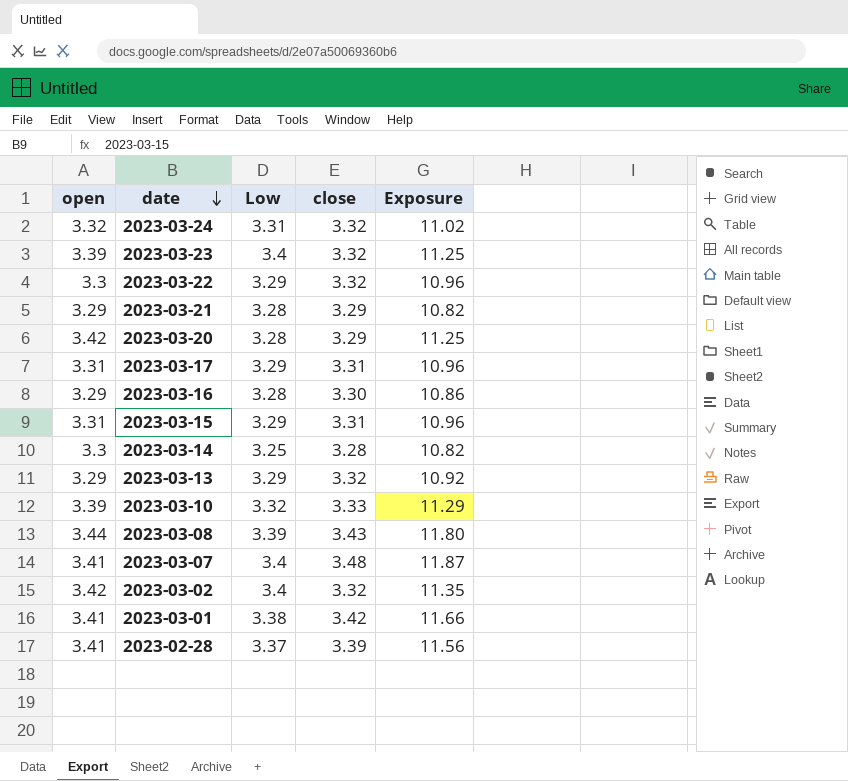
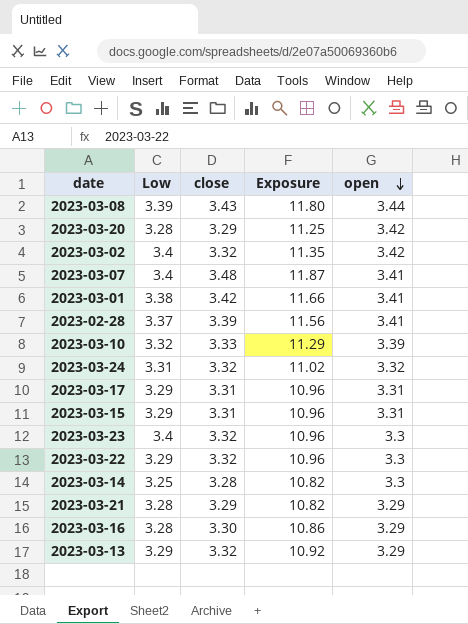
row order: date descending -> open descending
column open | position: 1 -> 5
2023-03-23 | Exposure: 11.25 -> 10.96
2023-03-23 | open: 3.39 -> 3.3

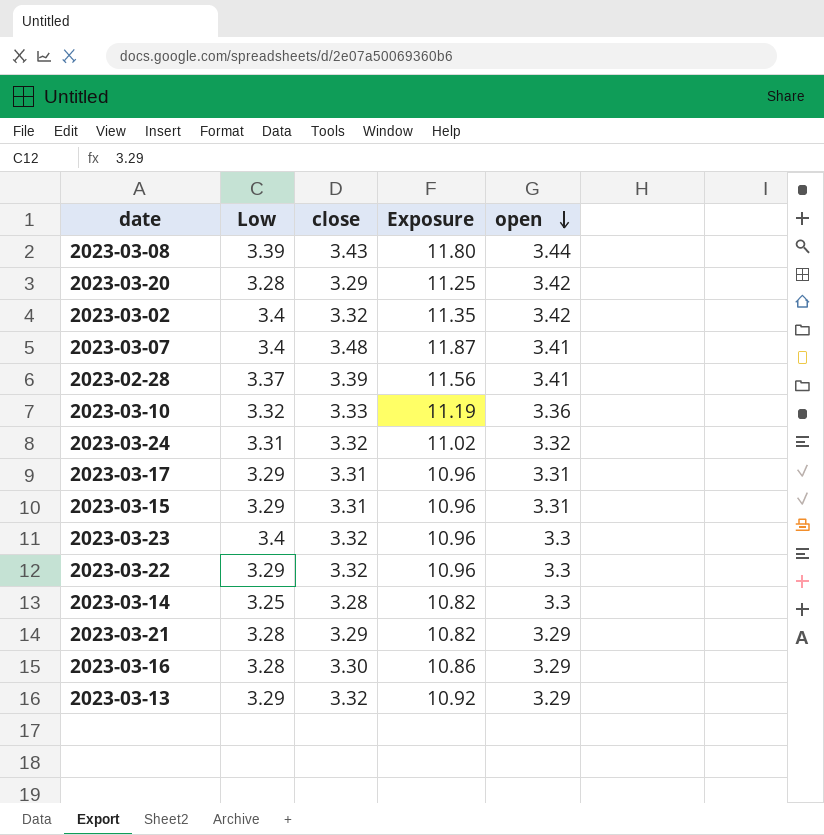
row 2023-03-01: 3.38 | 3.42 | 11.66 | 3.41 -> none
2023-03-10 | Exposure: 11.29 -> 11.19
2023-03-10 | open: 3.39 -> 3.36

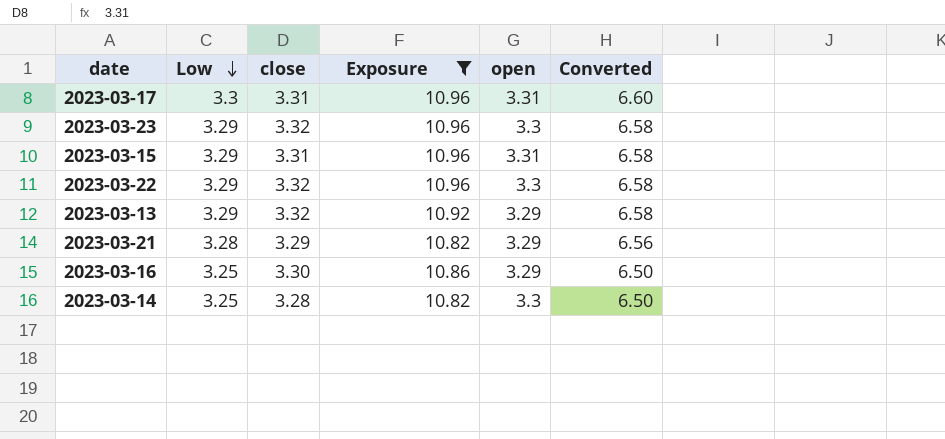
filter: none -> Exposure <= 10.96
row order: open descending -> Low descending
column Converted | formula: none -> [Low] * 2
2023-03-17 | Low: 3.29 -> 3.3
2023-03-23 | Low: 3.4 -> 3.29
2023-03-16 | Low: 3.28 -> 3.25

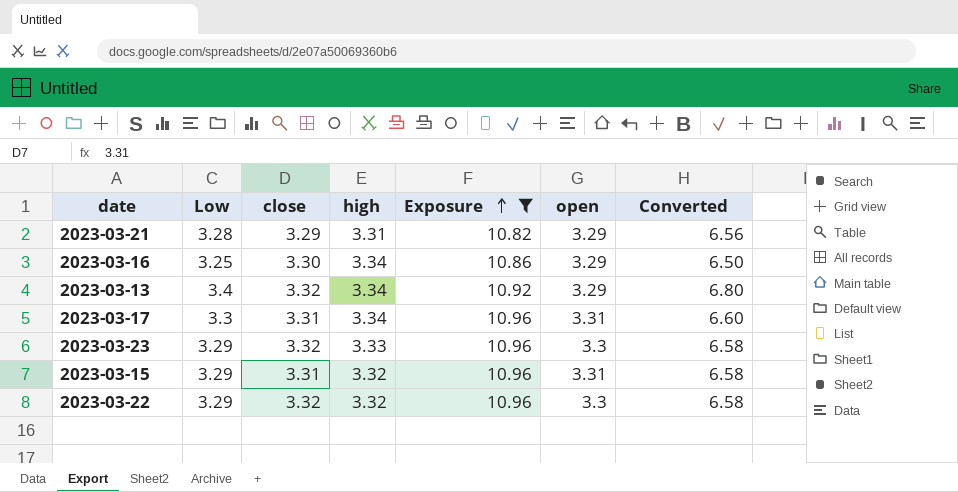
row order: Low descending -> Exposure ascending
column high | position: none -> 4
row 2023-03-14: 3.25 | 3.28 | 10.82 | 3.3 | 6.50 -> none
2023-03-13 | Low: 3.29 -> 3.4
2023-03-13 | Converted: 6.58 -> 6.80

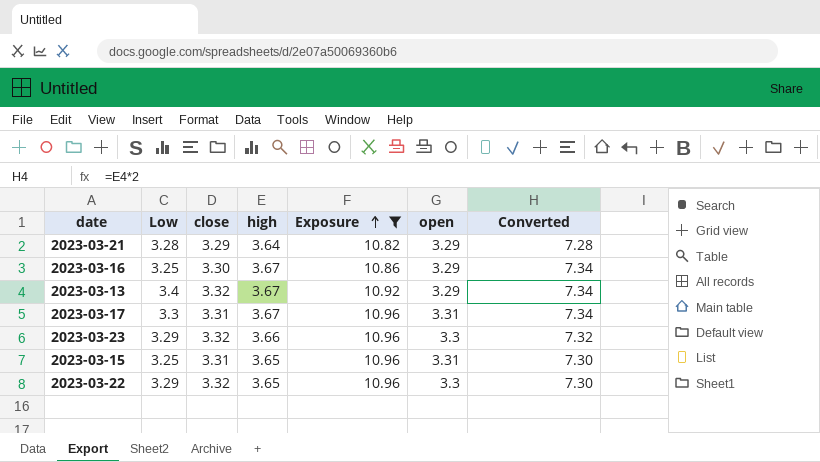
column Converted | formula: [Low] * 2 -> [high] * 2
2023-03-21 | high: 3.31 -> 3.64
2023-03-16 | high: 3.34 -> 3.67
2023-03-13 | high: 3.34 -> 3.67
2023-03-17 | high: 3.34 -> 3.67
2023-03-23 | high: 3.33 -> 3.66
2023-03-15 | Low: 3.29 -> 3.25
2023-03-15 | high: 3.32 -> 3.65
2023-03-22 | high: 3.32 -> 3.65

